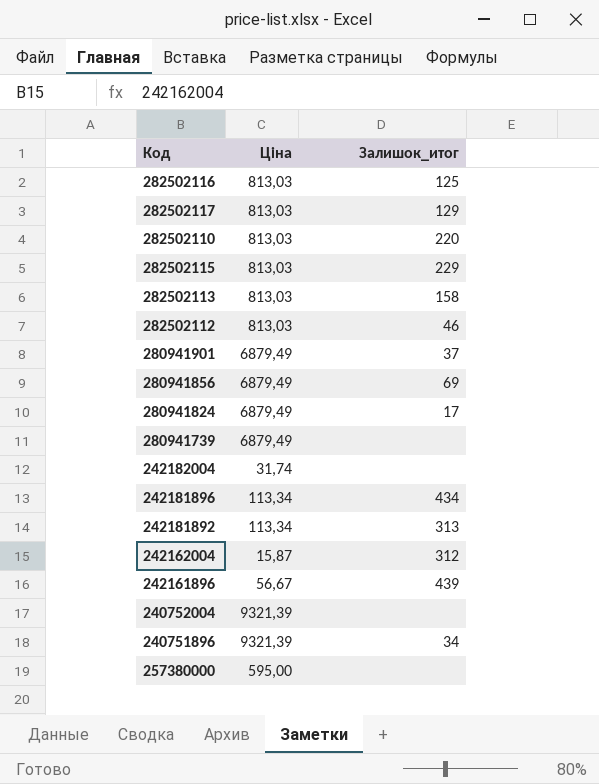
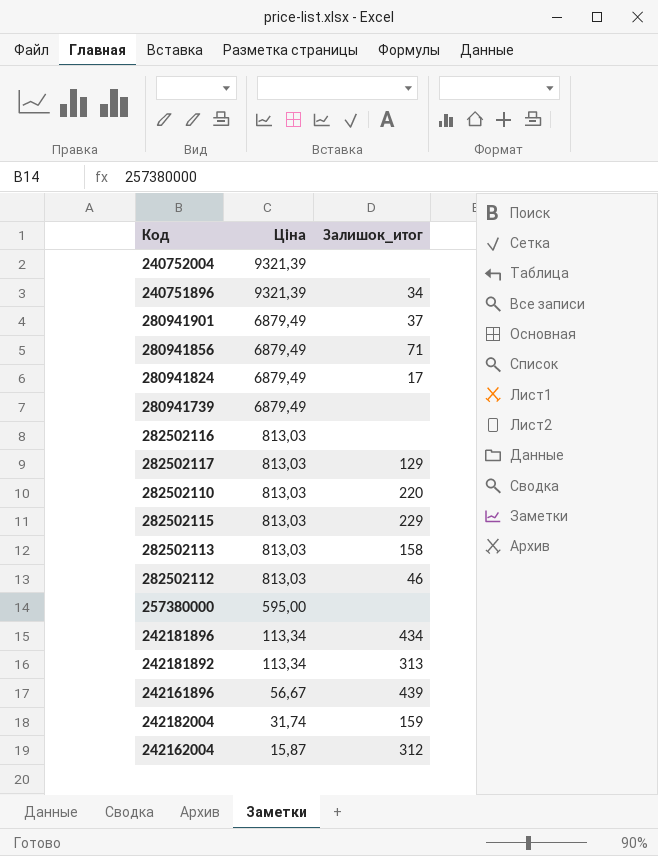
row order: none -> Ціна descending
280941856 | Залишок_итог: 69 -> 71
282502116 | Залишок_итог: 125 -> none
242182004 | Залишок_итог: none -> 159

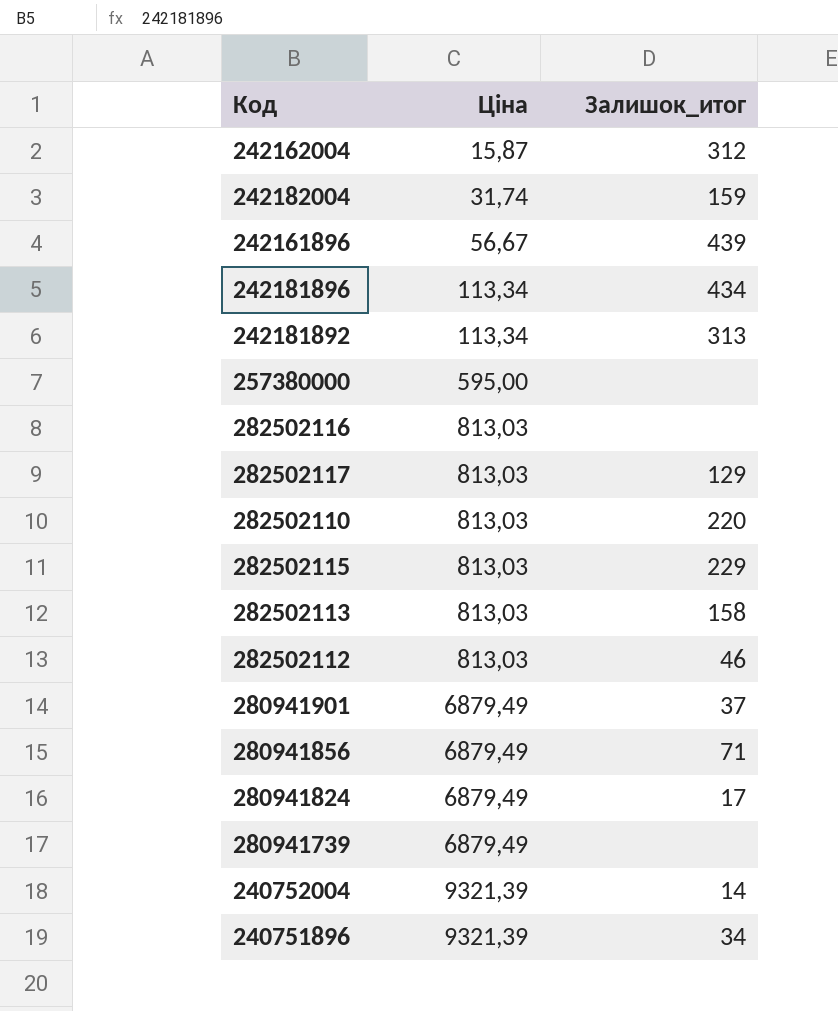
row order: Ціна descending -> Ціна ascending
240752004 | Залишок_итог: none -> 14

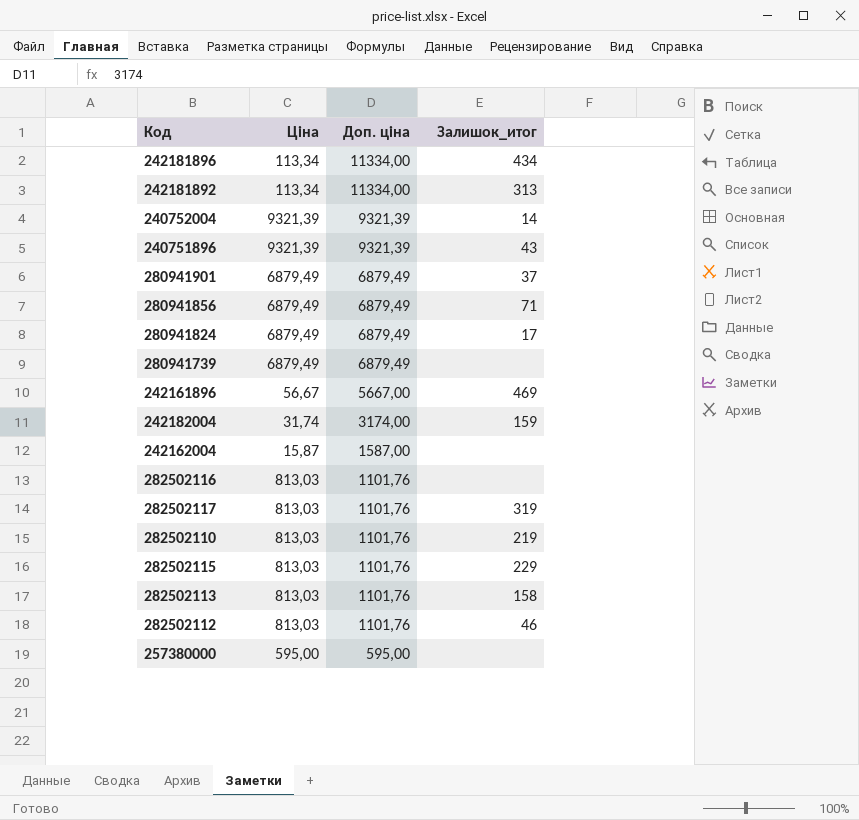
row order: Ціна ascending -> Доп. ціна descending
column Доп. ціна | position: none -> 3
240751896 | Залишок_итог: 34 -> 43
242161896 | Залишок_итог: 439 -> 469
242162004 | Залишок_итог: 312 -> none
282502117 | Залишок_итог: 129 -> 319
282502110 | Залишок_итог: 220 -> 219

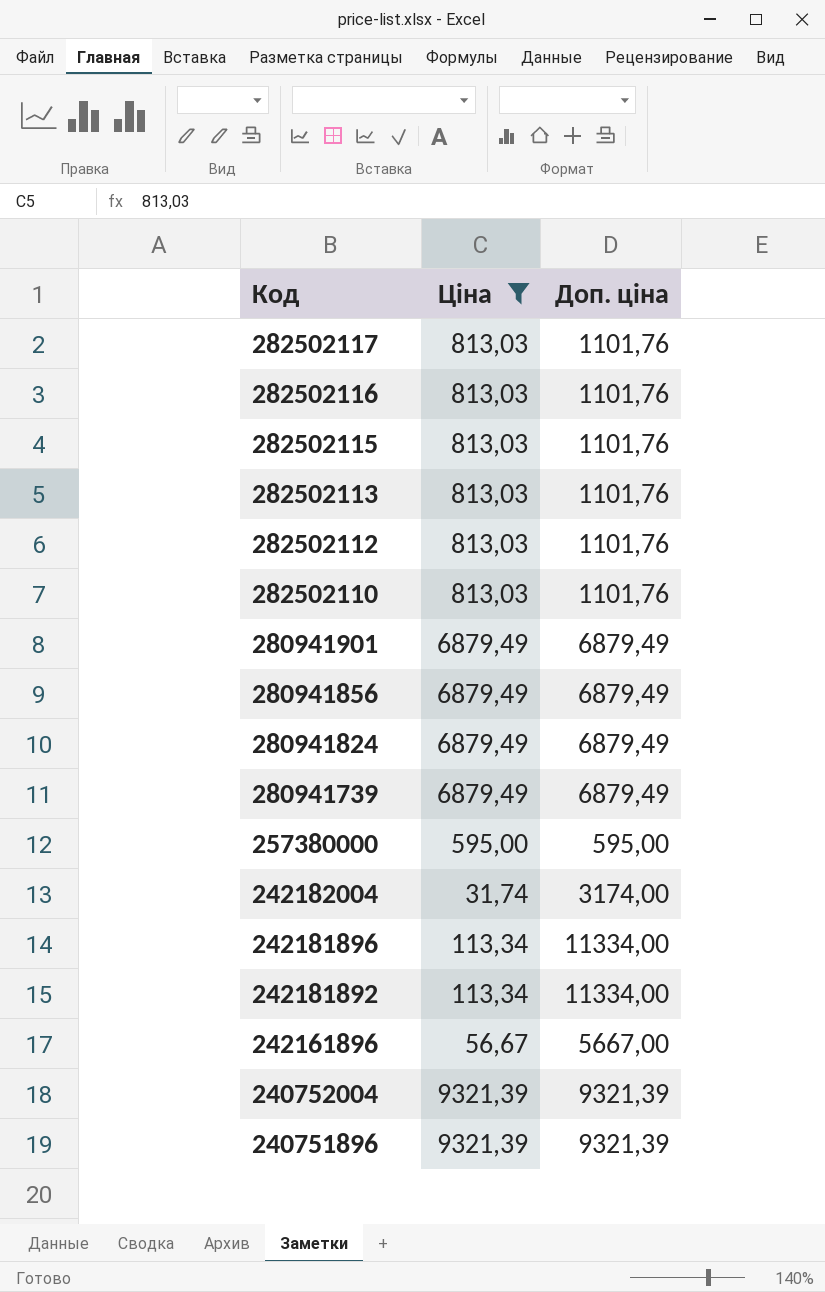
filter: none -> Ціна != 15,87
row order: Доп. ціна descending -> Код descending
column Залишок_итог | position: 4 -> none

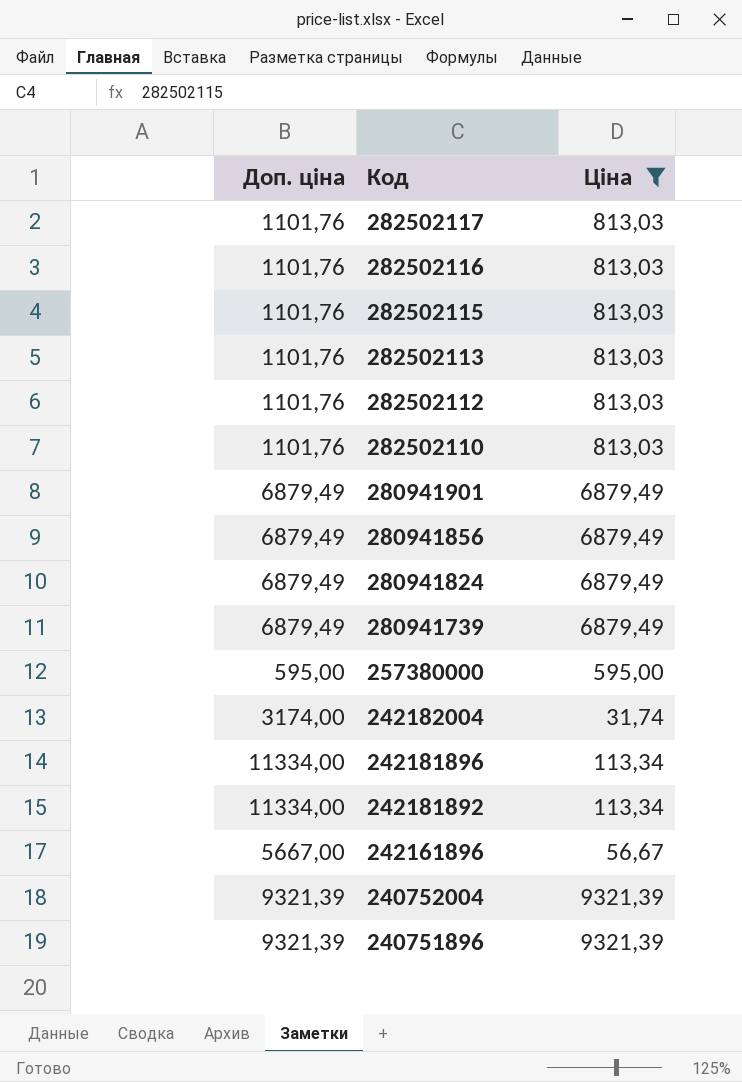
column Доп. ціна | position: 3 -> 1

